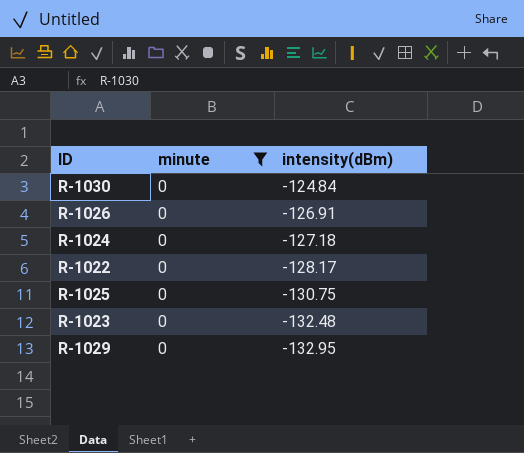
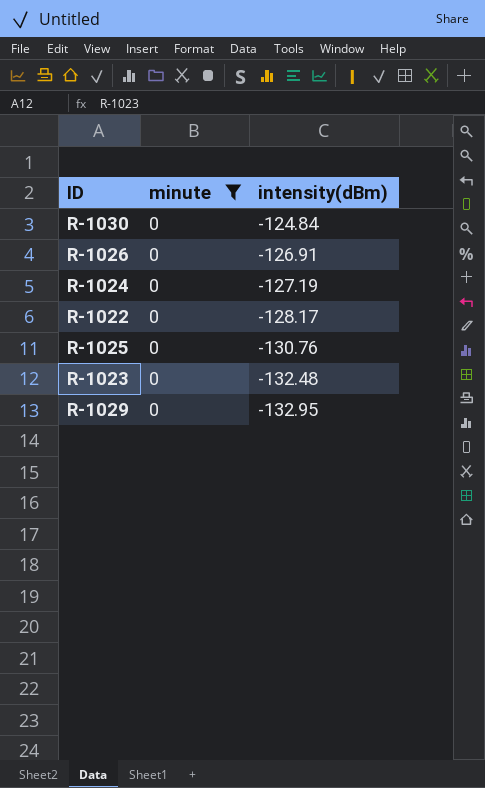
R-1024 | intensity(dBm): -127.18 -> -127.19
R-1025 | intensity(dBm): -130.75 -> -130.76

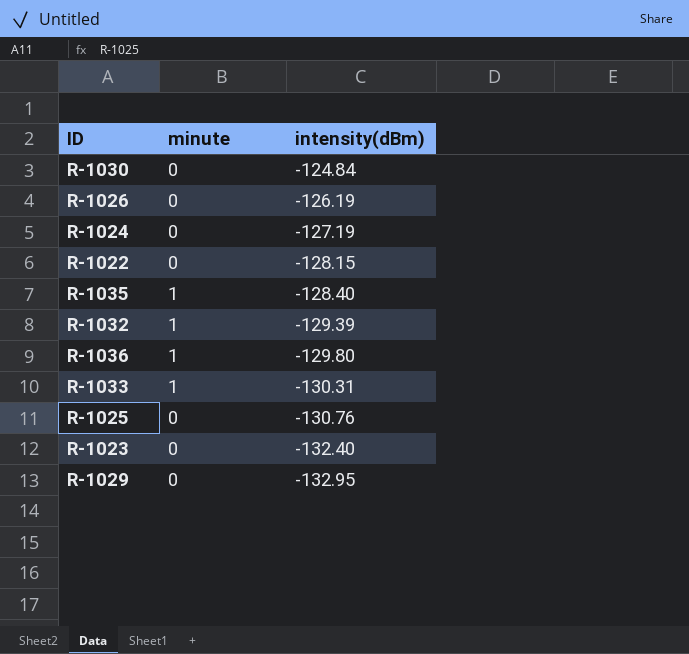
filter: minute = 0 -> none
R-1026 | intensity(dBm): -126.91 -> -126.19
R-1022 | intensity(dBm): -128.17 -> -128.15
R-1023 | intensity(dBm): -132.48 -> -132.40

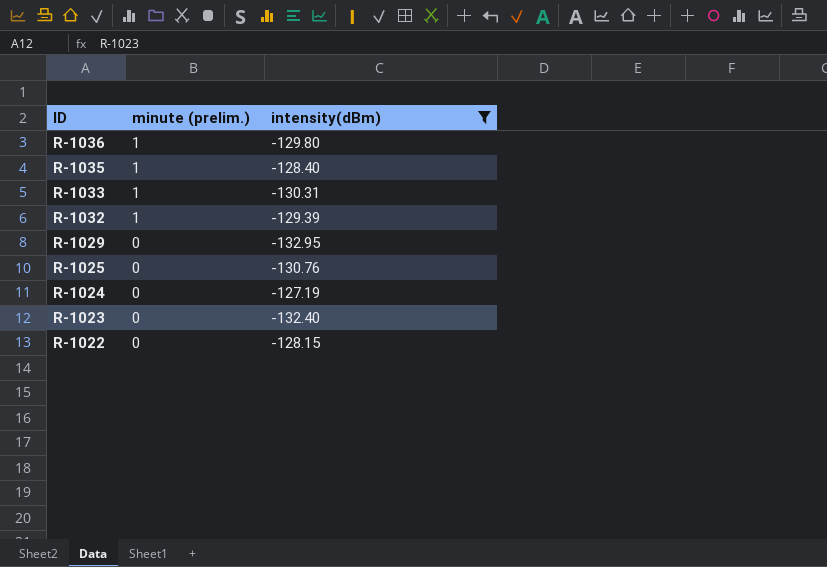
filter: none -> intensity(dBm) <= -127.19
row order: intensity(dBm) descending -> ID descending
column name: minute -> minute (prelim.)

